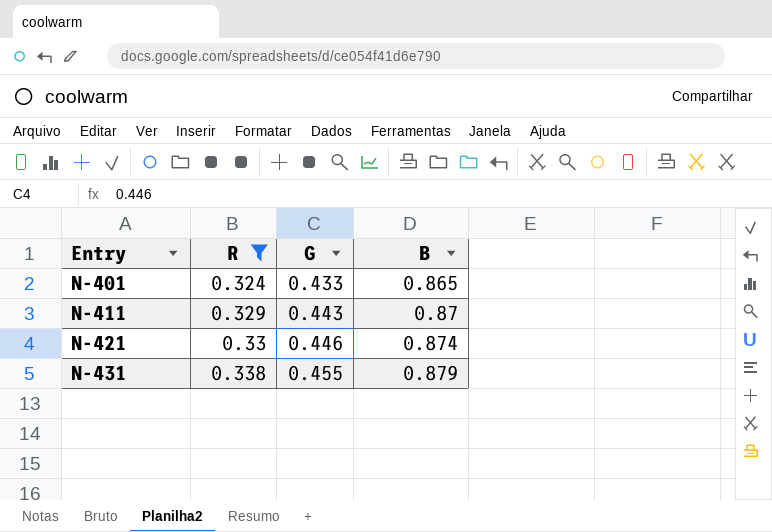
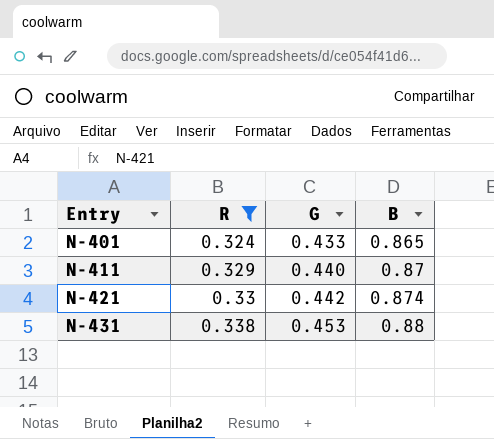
N-411 | G: 0.443 -> 0.440
N-421 | G: 0.446 -> 0.442
N-431 | G: 0.455 -> 0.453
N-431 | B: 0.879 -> 0.88

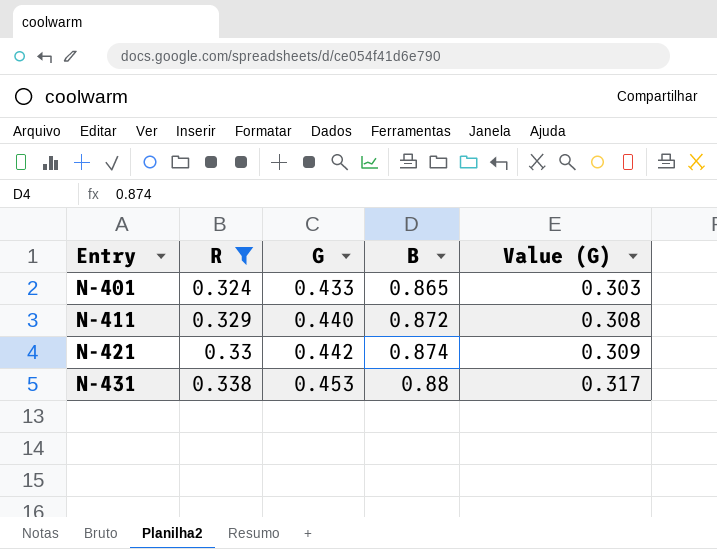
column Value (G) | formula: none -> [G] * 0.7
N-411 | B: 0.87 -> 0.872

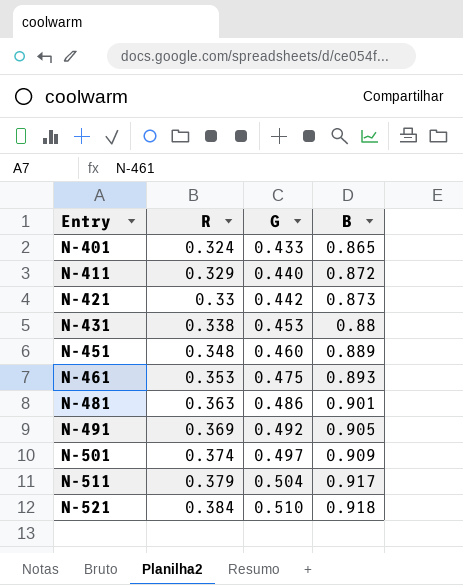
filter: R <= 0.338 -> none
column Value (G) | formula: [G] * 0.7 -> none
N-421 | B: 0.874 -> 0.873

